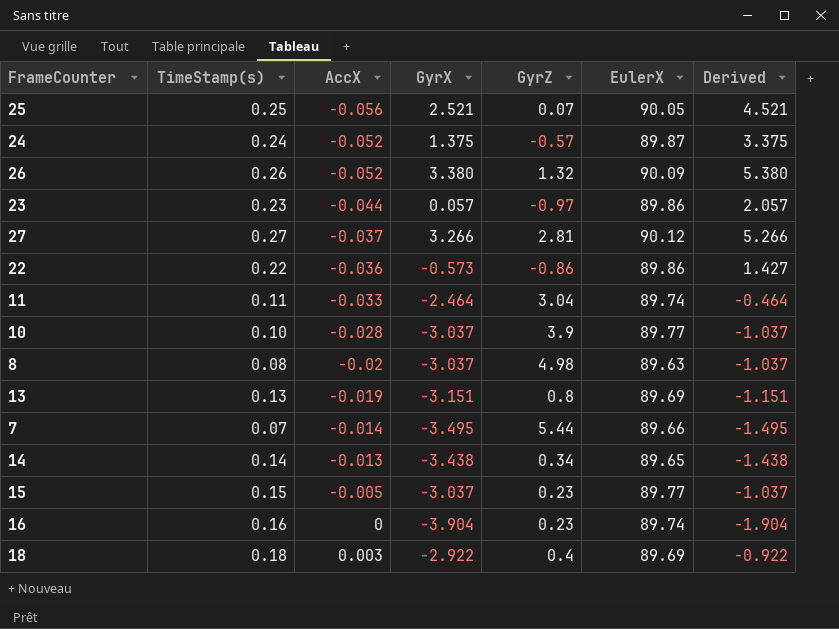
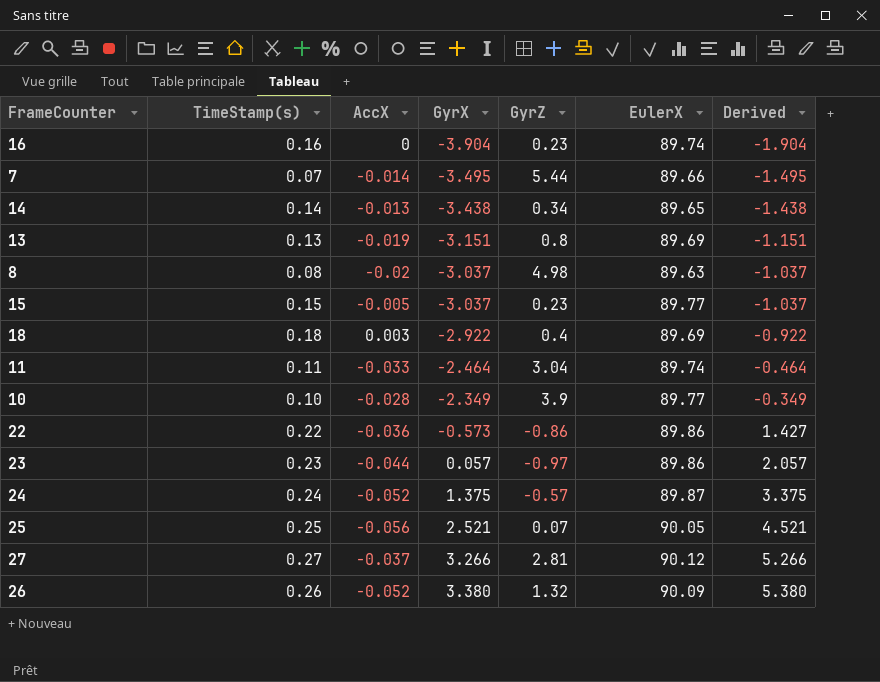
row order: AccX ascending -> GyrX ascending
10 | GyrX: -3.037 -> -2.349
10 | Derived: -1.037 -> -0.349

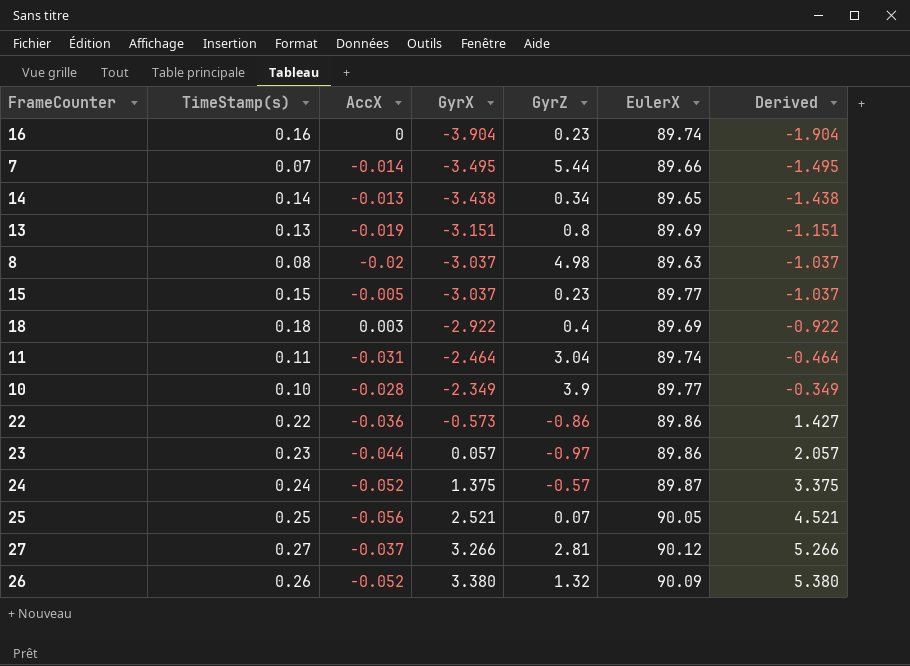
11 | AccX: -0.033 -> -0.031

